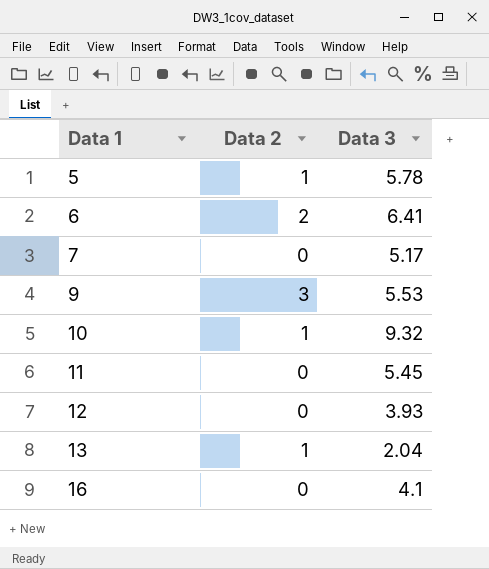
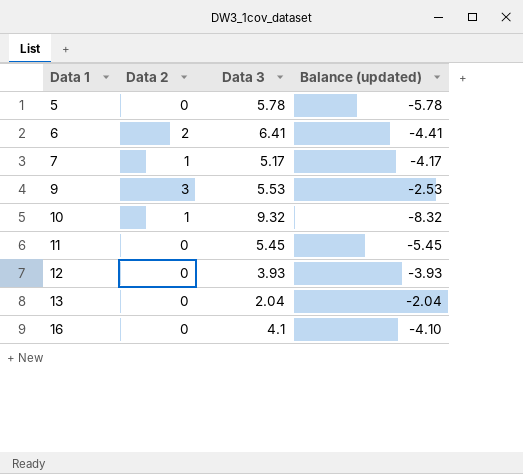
column Balance (updated) | formula: none -> [Data 2] - [Data 3]
5 | Data 2: 1 -> 0
7 | Data 2: 0 -> 1
13 | Data 2: 1 -> 0

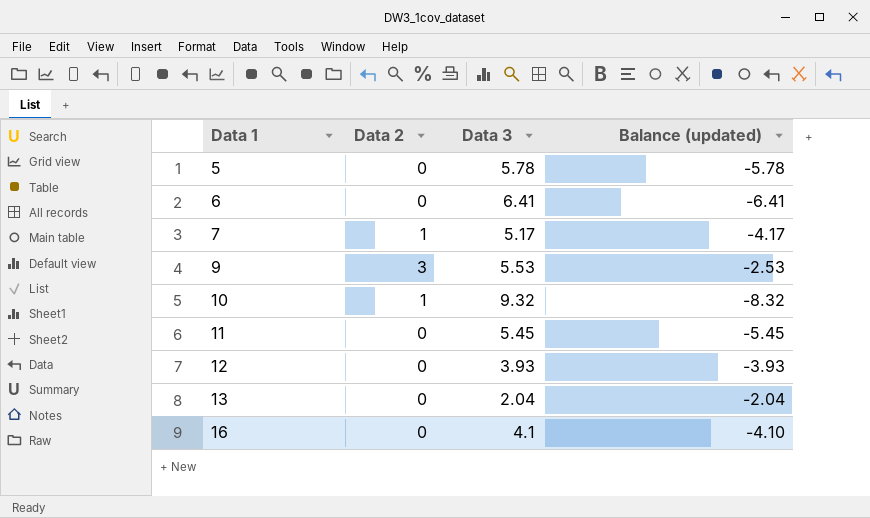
6 | Data 2: 2 -> 0
6 | Balance (updated): -4.41 -> -6.41

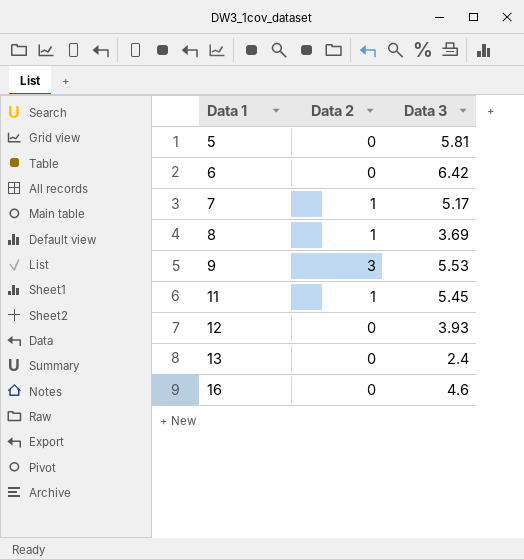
column Balance (updated) | formula: [Data 2] - [Data 3] -> none
row 10: 1 | 9.32 | -8.32 -> none
5 | Data 3: 5.78 -> 5.81
6 | Data 3: 6.41 -> 6.42
row 8: none -> 1 | 3.69
11 | Data 2: 0 -> 1
13 | Data 3: 2.04 -> 2.4
16 | Data 3: 4.1 -> 4.6

